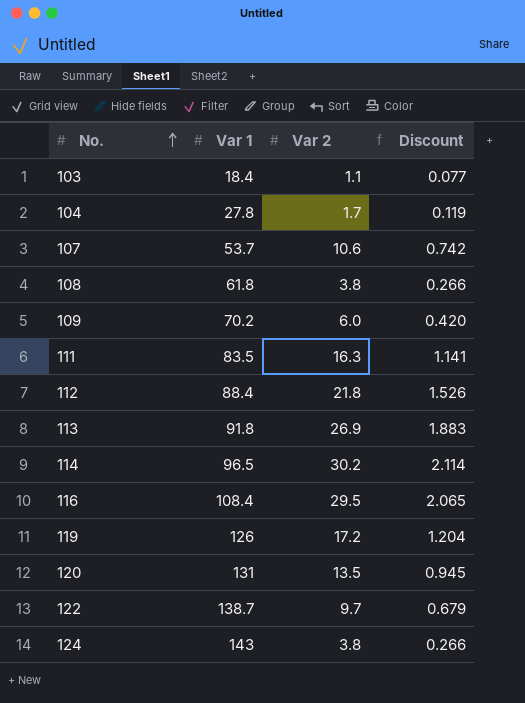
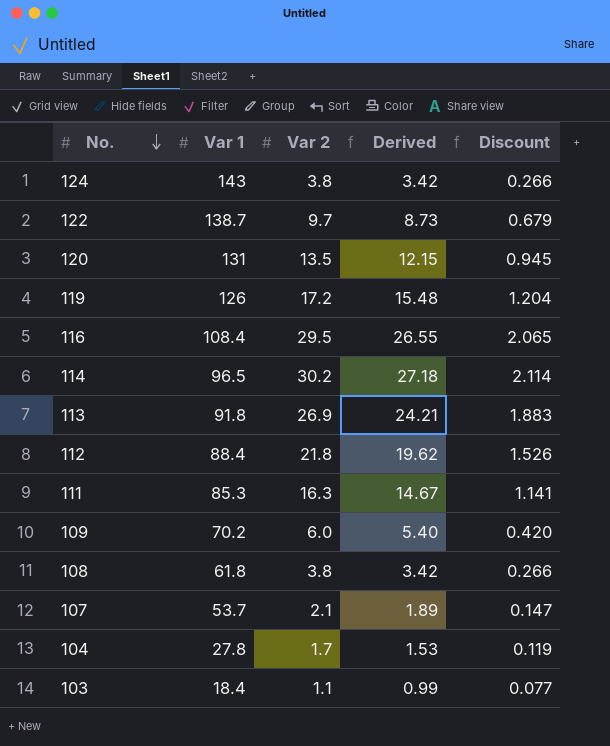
row order: No. ascending -> No. descending
column Derived | formula: none -> [Var 2] * 0.9
111 | Var 1: 83.5 -> 85.3
107 | Var 2: 10.6 -> 2.1
107 | Discount: 0.742 -> 0.147

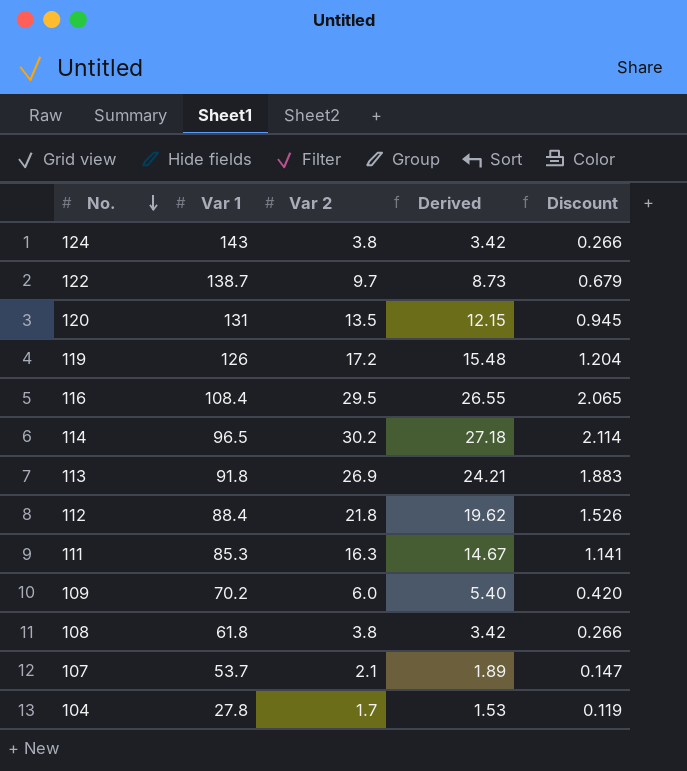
row 103: 18.4 | 1.1 | 0.99 | 0.077 -> none

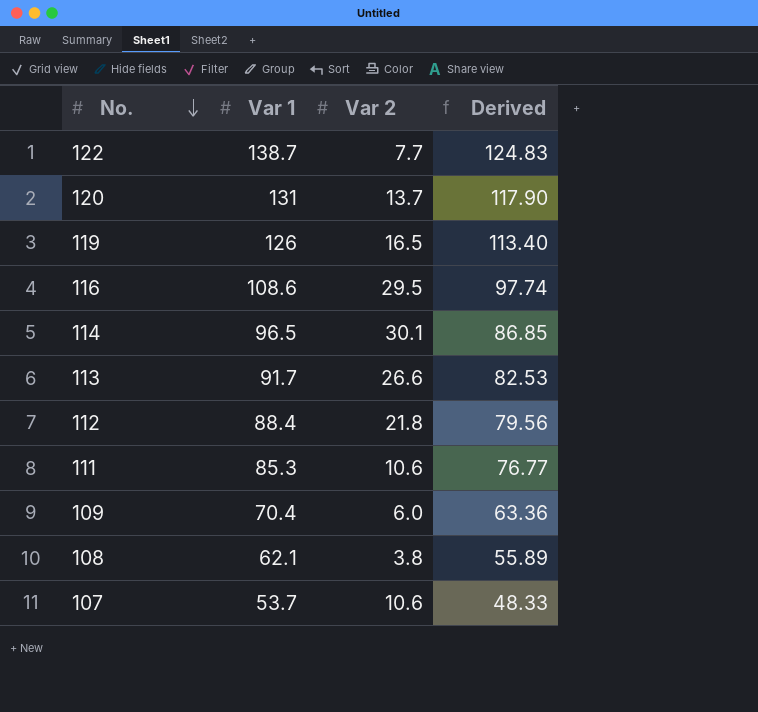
column Discount | formula: [Var 2] * 0.07 -> none
column Derived | formula: [Var 2] * 0.9 -> [Var 1] * 0.9
row 124: 143 | 3.8 | 3.42 | 0.266 -> none
row 104: 27.8 | 1.7 | 1.53 | 0.119 -> none
122 | Var 2: 9.7 -> 7.7
120 | Var 2: 13.5 -> 13.7
119 | Var 2: 17.2 -> 16.5
116 | Var 1: 108.4 -> 108.6
114 | Var 2: 30.2 -> 30.1
113 | Var 1: 91.8 -> 91.7
113 | Var 2: 26.9 -> 26.6
111 | Var 2: 16.3 -> 10.6
109 | Var 1: 70.2 -> 70.4
108 | Var 1: 61.8 -> 62.1
107 | Var 2: 2.1 -> 10.6

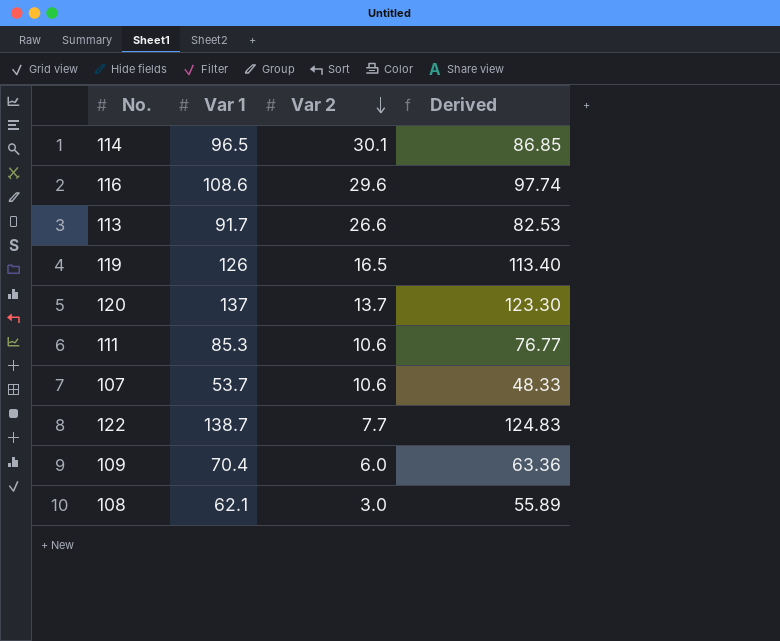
row order: No. descending -> Var 2 descending
row 112: 88.4 | 21.8 | 79.56 -> none
116 | Var 2: 29.5 -> 29.6
120 | Var 1: 131 -> 137
120 | Derived: 117.90 -> 123.30
108 | Var 2: 3.8 -> 3.0

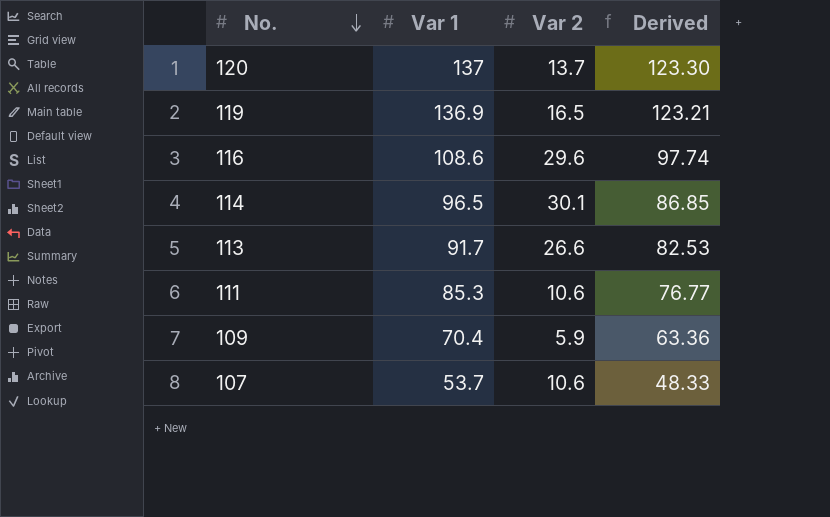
row order: Var 2 descending -> No. descending
row 122: 138.7 | 7.7 | 124.83 -> none
row 108: 62.1 | 3.0 | 55.89 -> none
119 | Var 1: 126 -> 136.9
119 | Derived: 113.40 -> 123.21
109 | Var 2: 6.0 -> 5.9

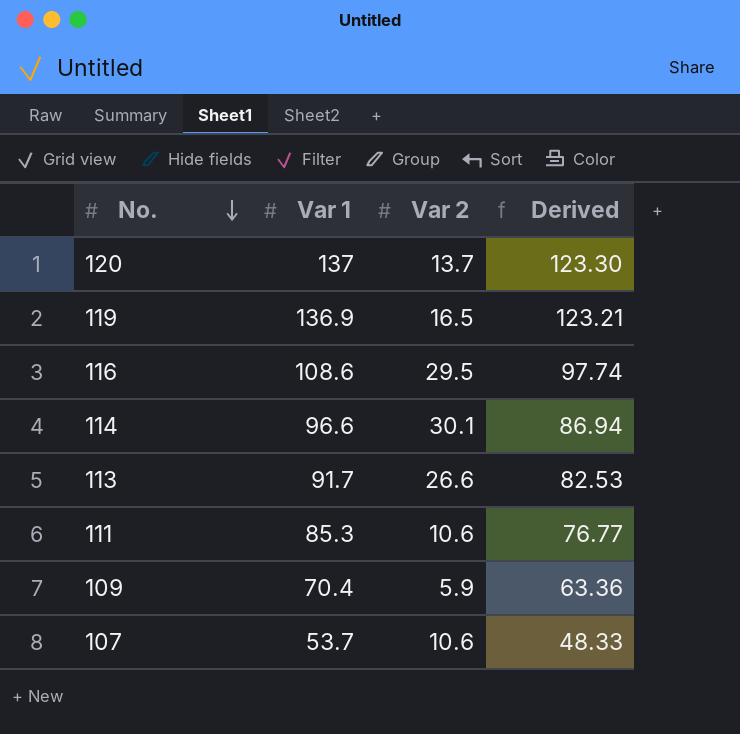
116 | Var 2: 29.6 -> 29.5
114 | Var 1: 96.5 -> 96.6
114 | Derived: 86.85 -> 86.94

